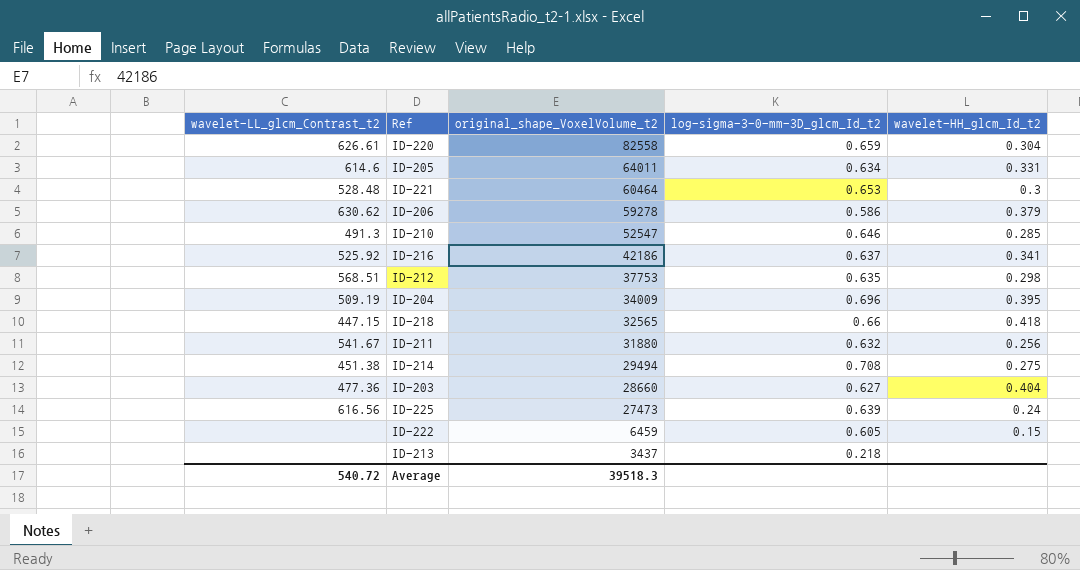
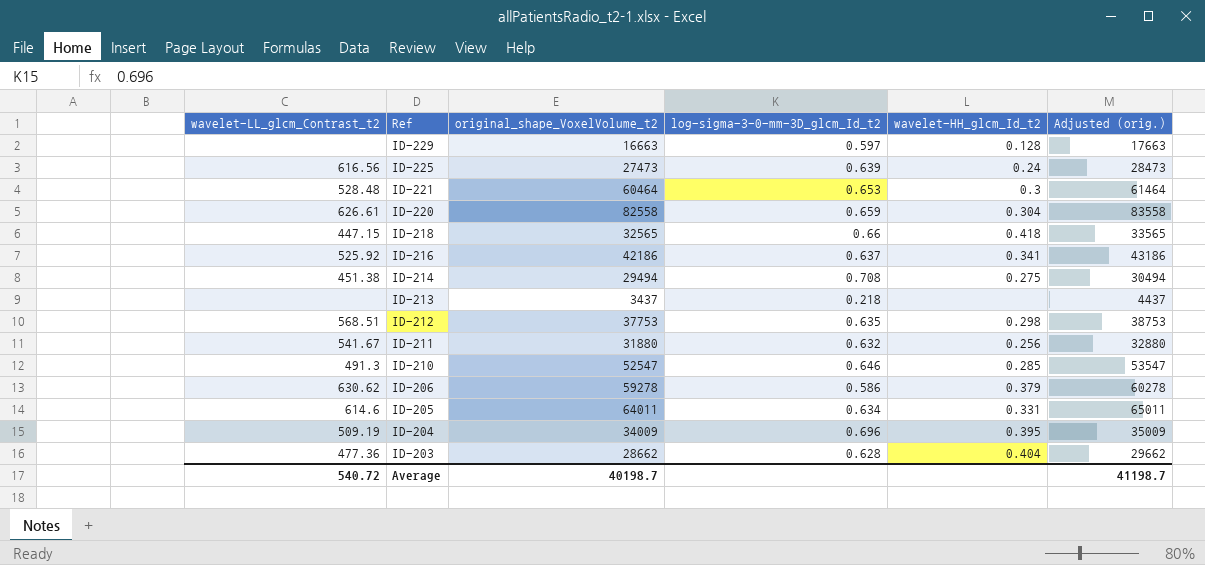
row order: original_shape_VoxelVolume_t2 descending -> Ref descending
column Adjusted (orig.) | formula: none -> [original_shape_VoxelVolume_t2] + 1000
row ID-222: none | 6459 | 0.605 | 0.15 -> none
row ID-229: none -> none | 16663 | 0.597 | 0.128 | 17663
ID-203 | original_shape_VoxelVolume_t2: 28660 -> 28662
ID-203 | log-sigma-3-0-mm-3D_glcm_Id_t2: 0.627 -> 0.628
Average | original_shape_VoxelVolume_t2: 39518.3 -> 40198.7

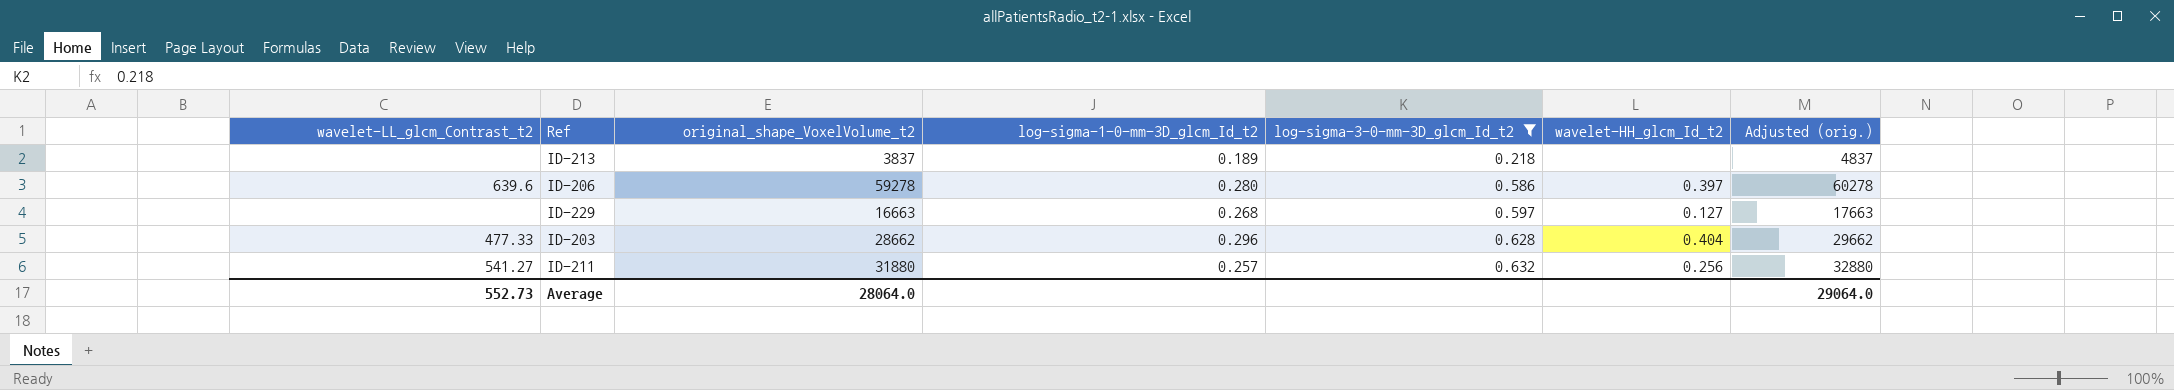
filter: none -> log-sigma-3-0-mm-3D_glcm_Id_t2 <= 0.632
row order: Ref descending -> log-sigma-3-0-mm-3D_glcm_Id_t2 ascending
column log-sigma-1-0-mm-3D_glcm_Id_t2 | position: none -> 4
ID-213 | original_shape_VoxelVolume_t2: 3437 -> 3837
ID-213 | Adjusted (orig.): 4437 -> 4837
ID-206 | wavelet-LL_glcm_Contrast_t2: 630.62 -> 639.6
ID-206 | wavelet-HH_glcm_Id_t2: 0.379 -> 0.397
ID-229 | wavelet-HH_glcm_Id_t2: 0.128 -> 0.127
ID-203 | wavelet-LL_glcm_Contrast_t2: 477.36 -> 477.33
ID-211 | wavelet-LL_glcm_Contrast_t2: 541.67 -> 541.27
Average | wavelet-LL_glcm_Contrast_t2: 540.72 -> 552.73
Average | original_shape_VoxelVolume_t2: 40198.7 -> 28064.0
Average | Adjusted (orig.): 41198.7 -> 29064.0

